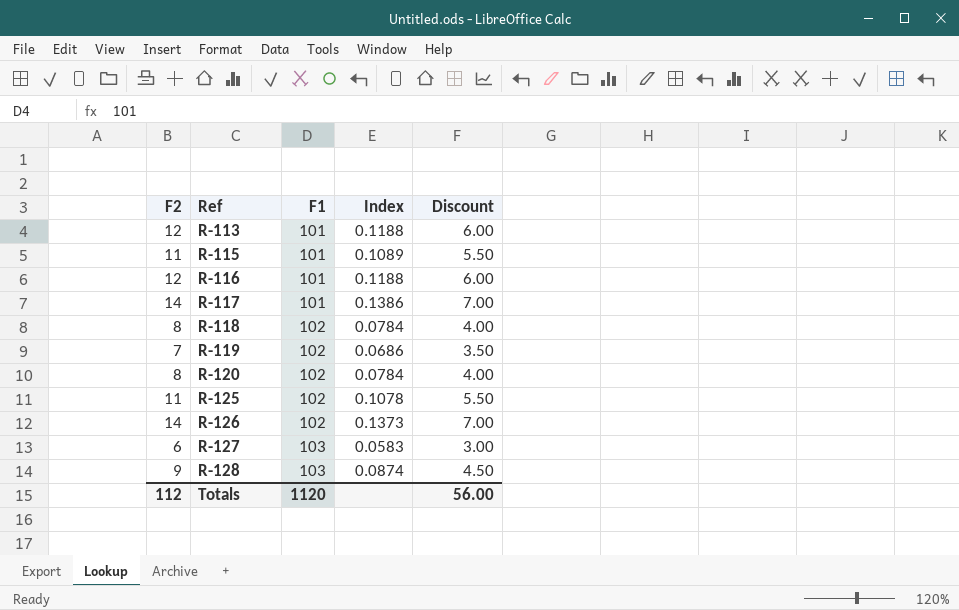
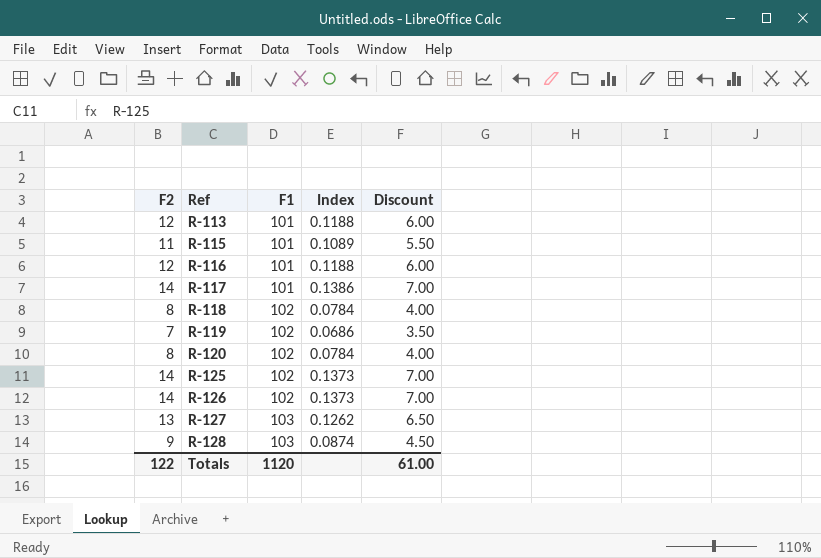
R-125 | F2: 11 -> 14
R-125 | Index: 0.1078 -> 0.1373
R-125 | Discount: 5.50 -> 7.00
R-127 | F2: 6 -> 13
R-127 | Index: 0.0583 -> 0.1262
R-127 | Discount: 3.00 -> 6.50
Totals | F2: 112 -> 122
Totals | Discount: 56.00 -> 61.00

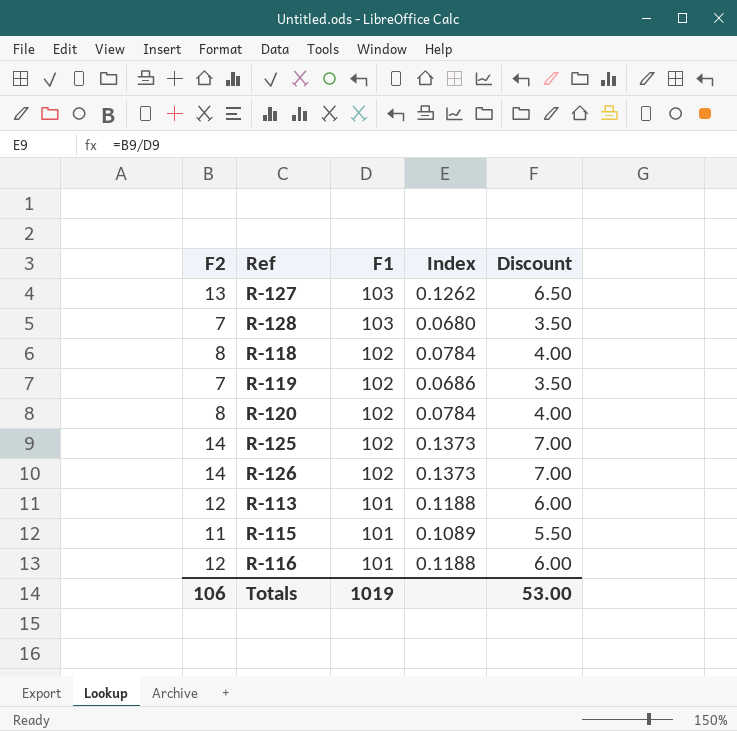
row order: Ref ascending -> F1 descending
row R-117: 14 | 101 | 0.1386 | 7.00 -> none
R-128 | F2: 9 -> 7
R-128 | Index: 0.0874 -> 0.0680
R-128 | Discount: 4.50 -> 3.50
Totals | F2: 122 -> 106
Totals | F1: 1120 -> 1019
Totals | Discount: 61.00 -> 53.00

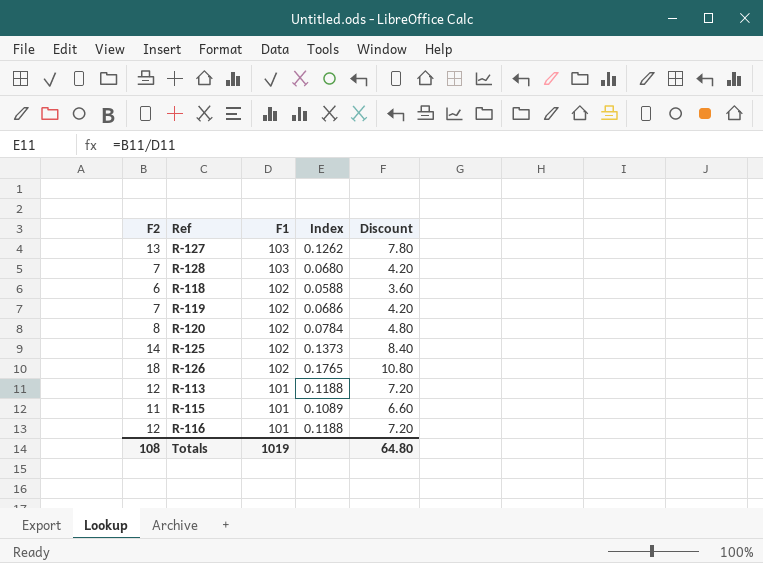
column Discount | formula: [F2] * 0.5 -> [F2] * 0.6
R-118 | F2: 8 -> 6
R-118 | Index: 0.0784 -> 0.0588
R-126 | F2: 14 -> 18
R-126 | Index: 0.1373 -> 0.1765
Totals | F2: 106 -> 108
Totals | Discount: 53.00 -> 64.80

